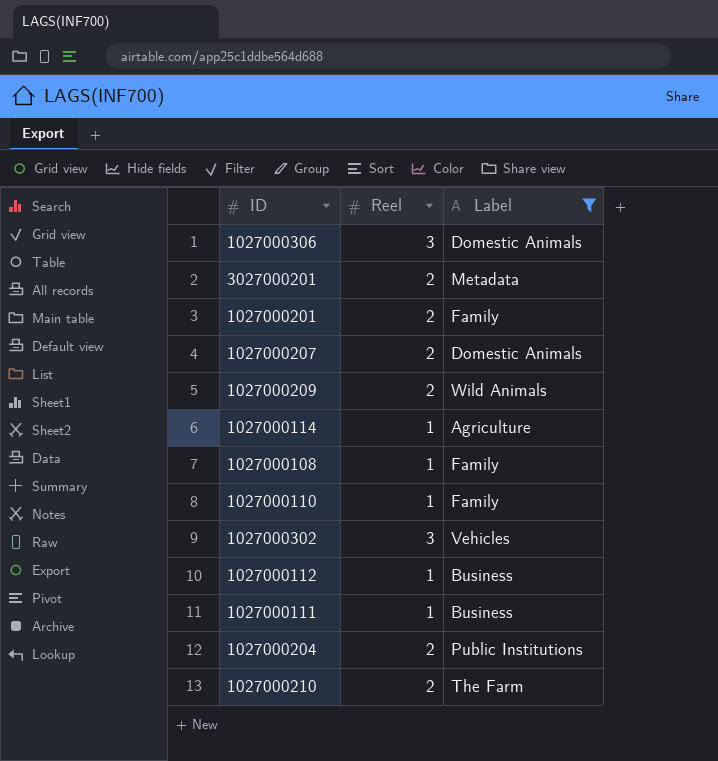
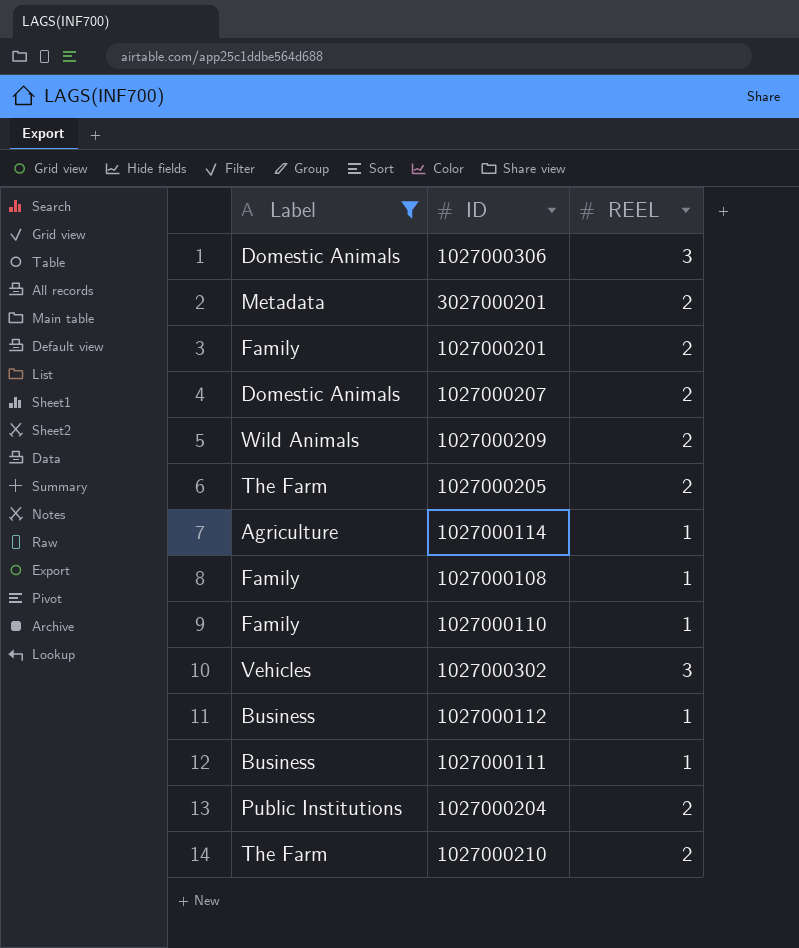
column Label | position: 3 -> 1
column name: Reel -> REEL
row 1027000205: none -> The Farm | 2

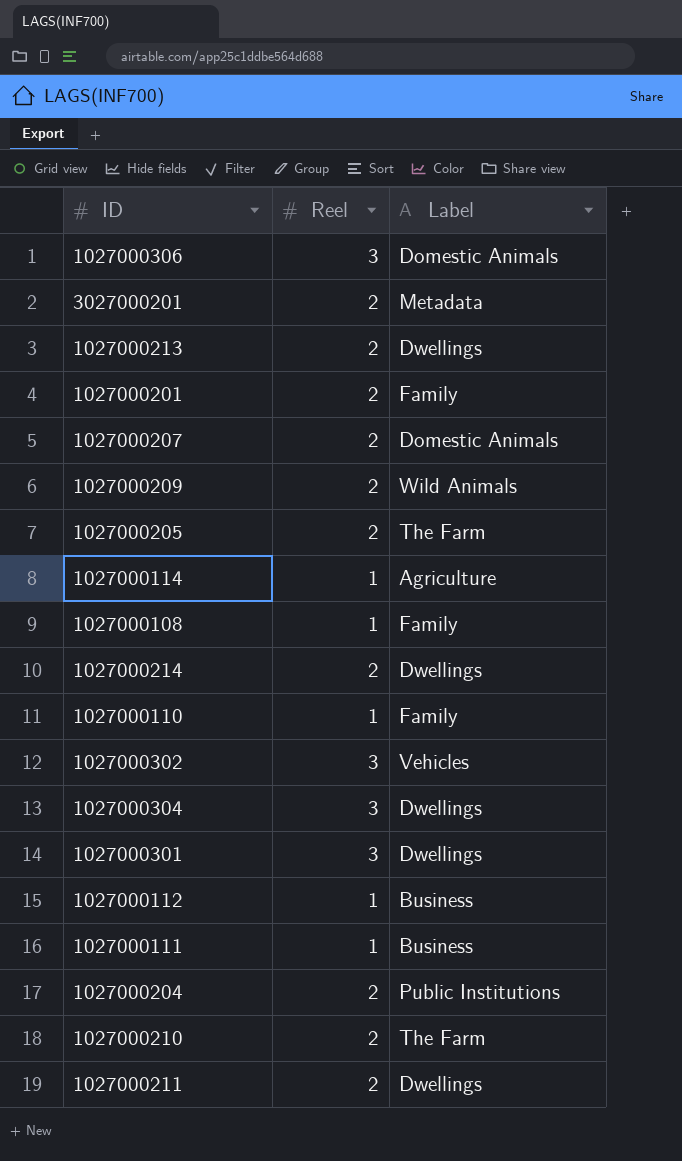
filter: Label != Dwellings -> none
column name: REEL -> Reel
column Label | position: 1 -> 3

